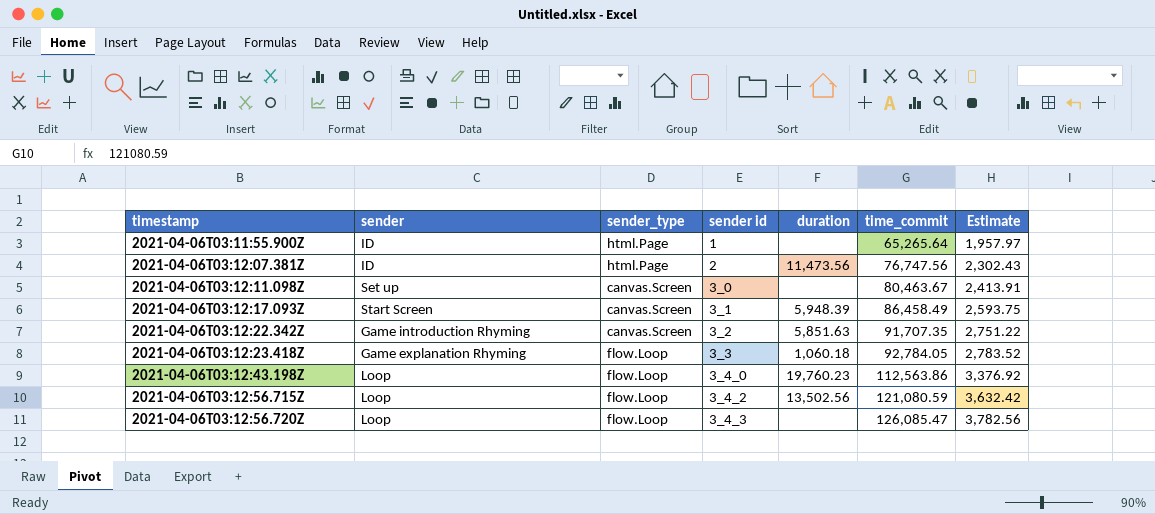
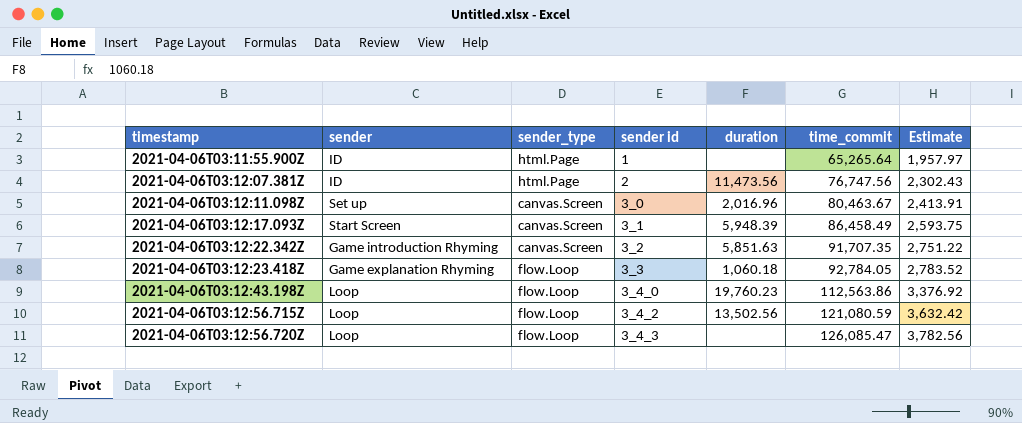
2021-04-06T03:12:11.098Z | duration: none -> 2,016.96

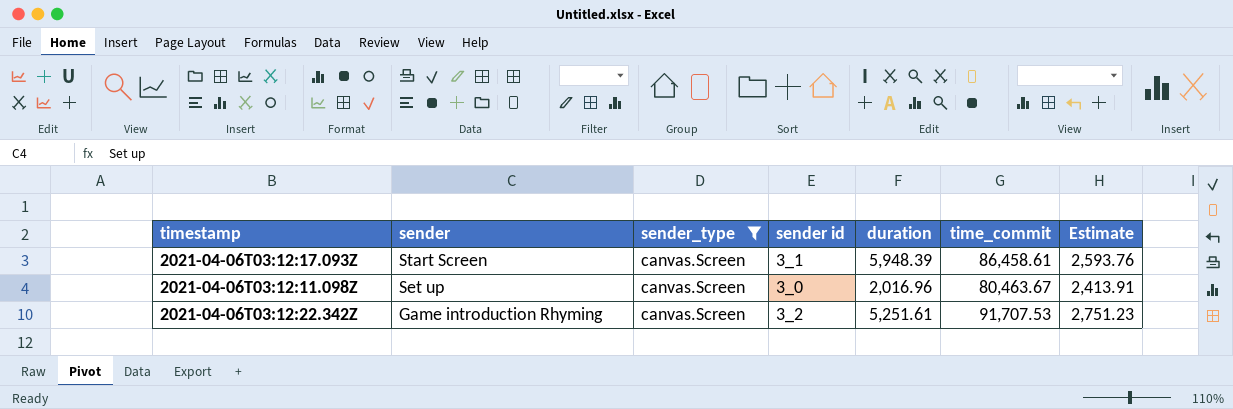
filter: none -> sender_type = canvas.Screen
row order: timestamp ascending -> sender descending
2021-04-06T03:12:17.093Z | time_commit: 86,458.49 -> 86,458.61
2021-04-06T03:12:17.093Z | Estimate: 2,593.75 -> 2,593.76
2021-04-06T03:12:22.342Z | duration: 5,851.63 -> 5,251.61
2021-04-06T03:12:22.342Z | time_commit: 91,707.35 -> 91,707.53
2021-04-06T03:12:22.342Z | Estimate: 2,751.22 -> 2,751.23

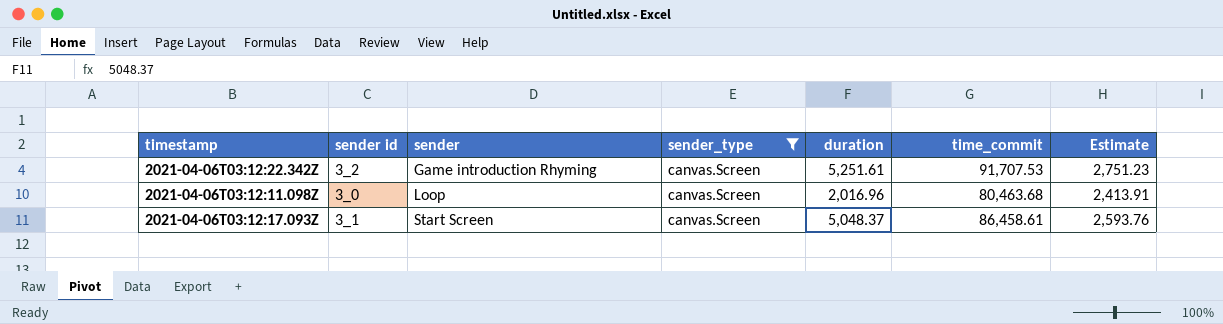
row order: sender descending -> sender ascending
column sender id | position: 4 -> 2
2021-04-06T03:12:11.098Z | sender: Set up -> Loop
2021-04-06T03:12:11.098Z | time_commit: 80,463.67 -> 80,463.68
2021-04-06T03:12:17.093Z | duration: 5,948.39 -> 5,048.37

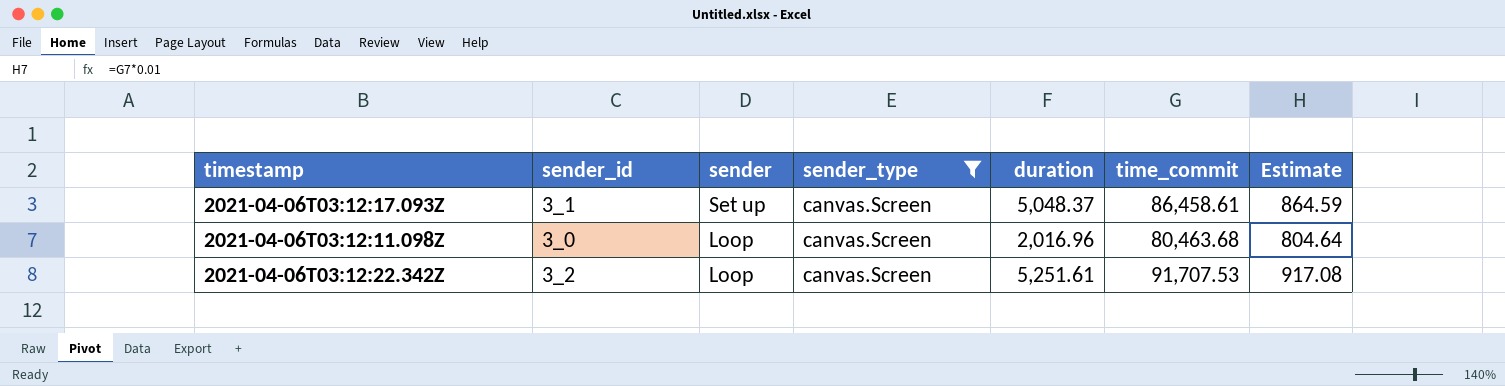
row order: sender ascending -> sender descending
column name: sender id -> sender_id
column Estimate | formula: [time_commit] * 0.03 -> [time_commit] * 0.01
2021-04-06T03:12:17.093Z | sender: Start Screen -> Set up
2021-04-06T03:12:22.342Z | sender: Game introduction Rhyming -> Loop

